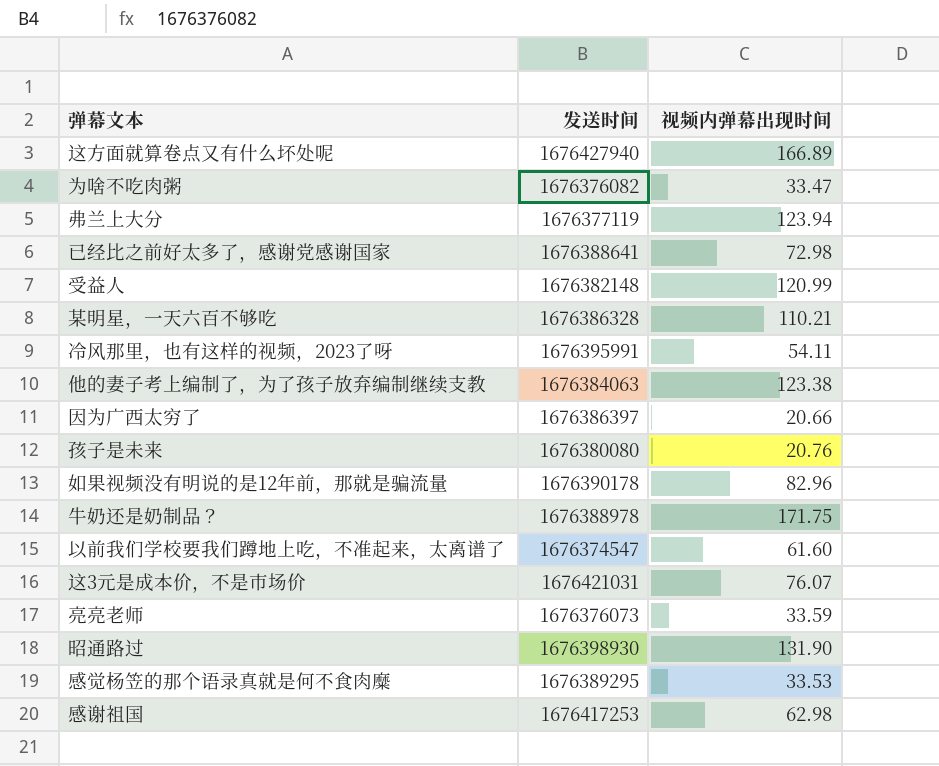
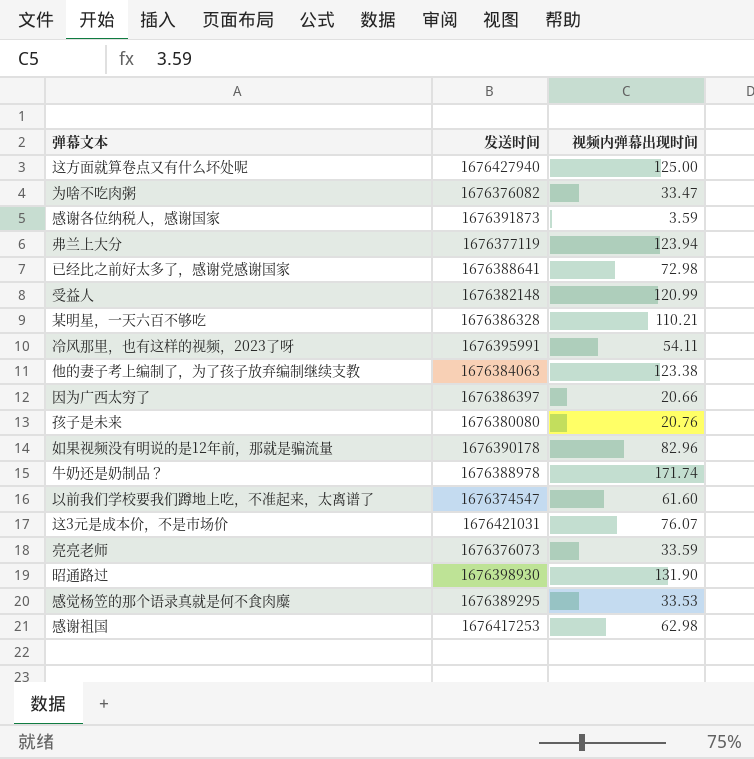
这方面就算卷点又有什么坏处呢 | 视频内弹幕出现时间: 166.89 -> 125.00
row 感谢各位纳税人，感谢国家: none -> 1676391873 | 3.59
牛奶还是奶制品？ | 视频内弹幕出现时间: 171.75 -> 171.74

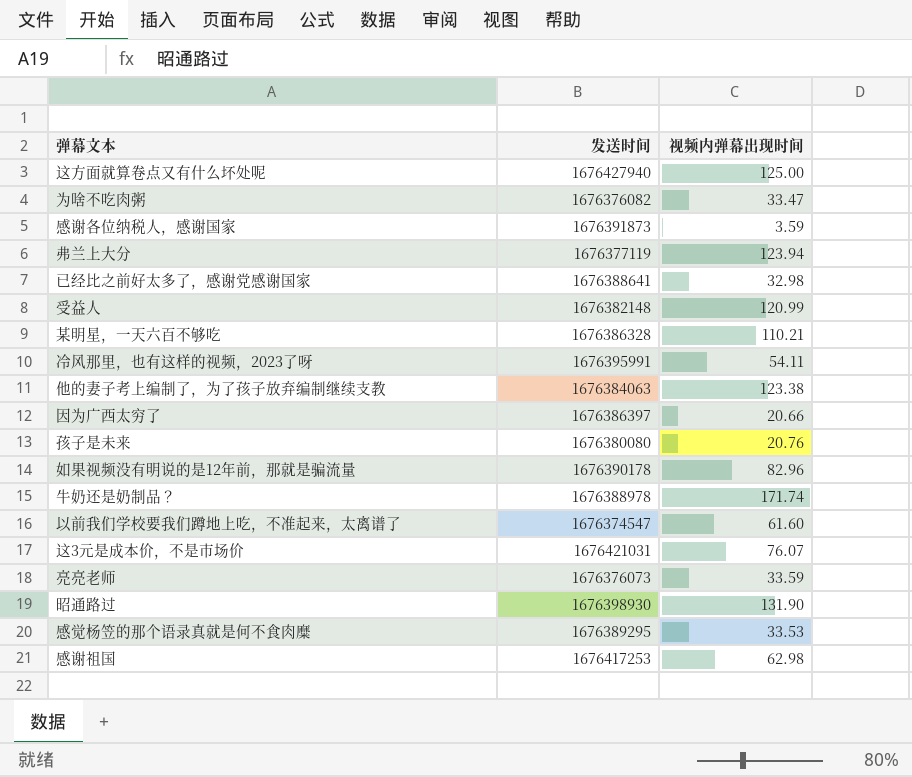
已经比之前好太多了，感谢党感谢国家 | 视频内弹幕出现时间: 72.98 -> 32.98

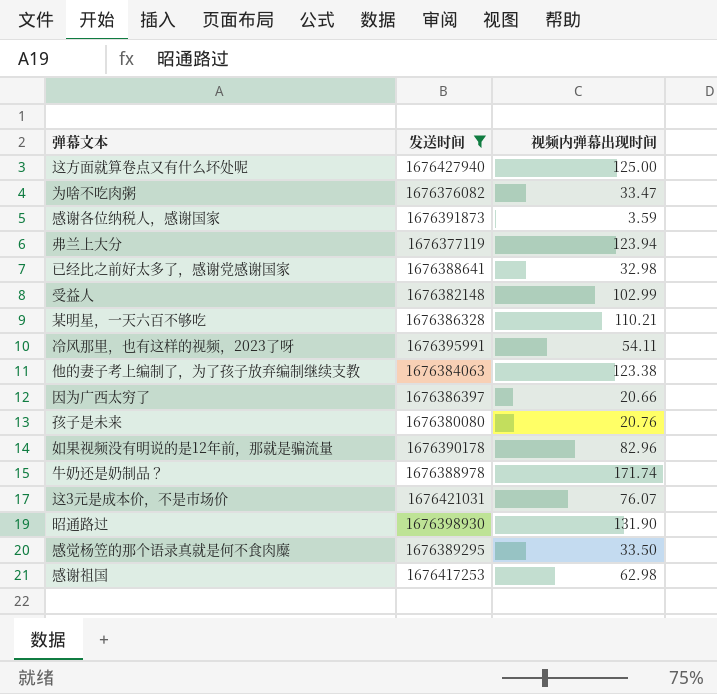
filter: none -> 发送时间 >= 1676376082
受益人 | 视频内弹幕出现时间: 120.99 -> 102.99
感觉杨笠的那个语录真就是何不食肉糜 | 视频内弹幕出现时间: 33.53 -> 33.50

